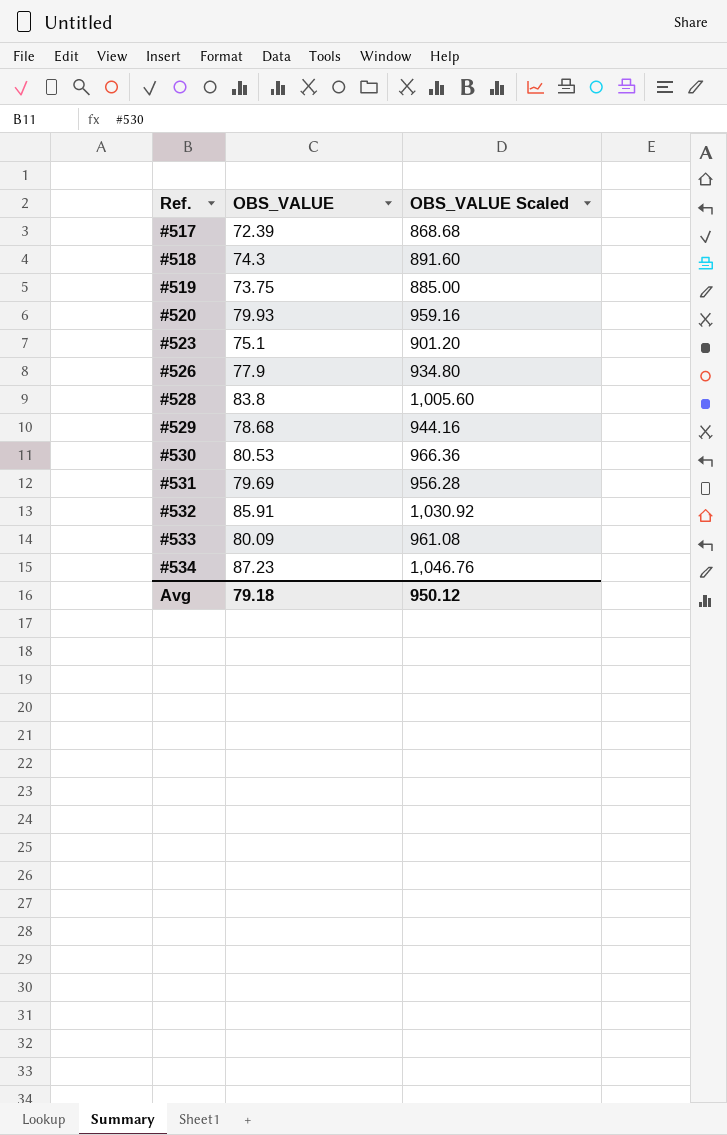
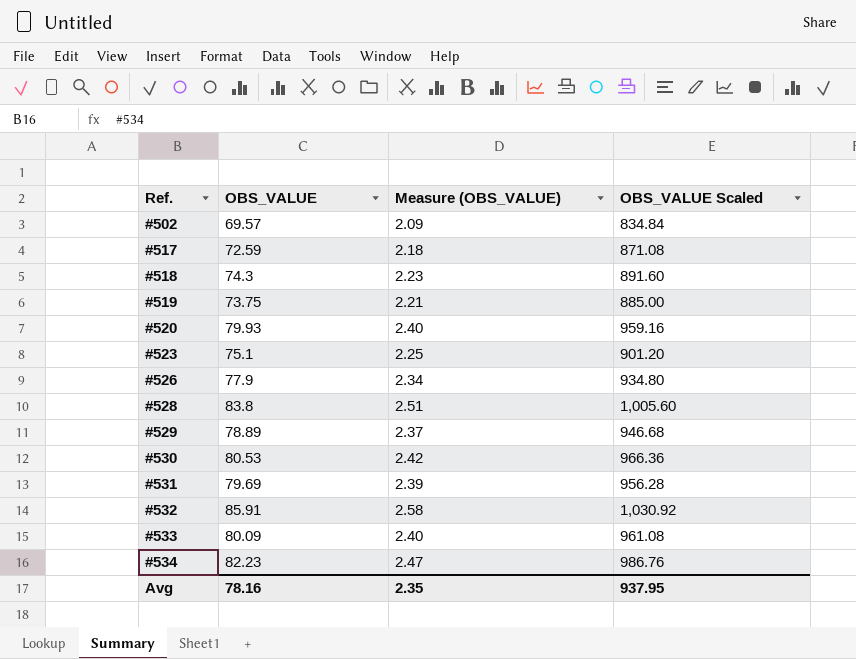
column Measure (OBS_VALUE) | formula: none -> [OBS_VALUE] * 0.03
row #502: none -> 69.57 | 2.09 | 834.84
#517 | OBS_VALUE: 72.39 -> 72.59
#517 | OBS_VALUE Scaled: 868.68 -> 871.08
#529 | OBS_VALUE: 78.68 -> 78.89
#529 | OBS_VALUE Scaled: 944.16 -> 946.68
#534 | OBS_VALUE: 87.23 -> 82.23
#534 | OBS_VALUE Scaled: 1,046.76 -> 986.76
Avg | OBS_VALUE: 79.18 -> 78.16
Avg | OBS_VALUE Scaled: 950.12 -> 937.95

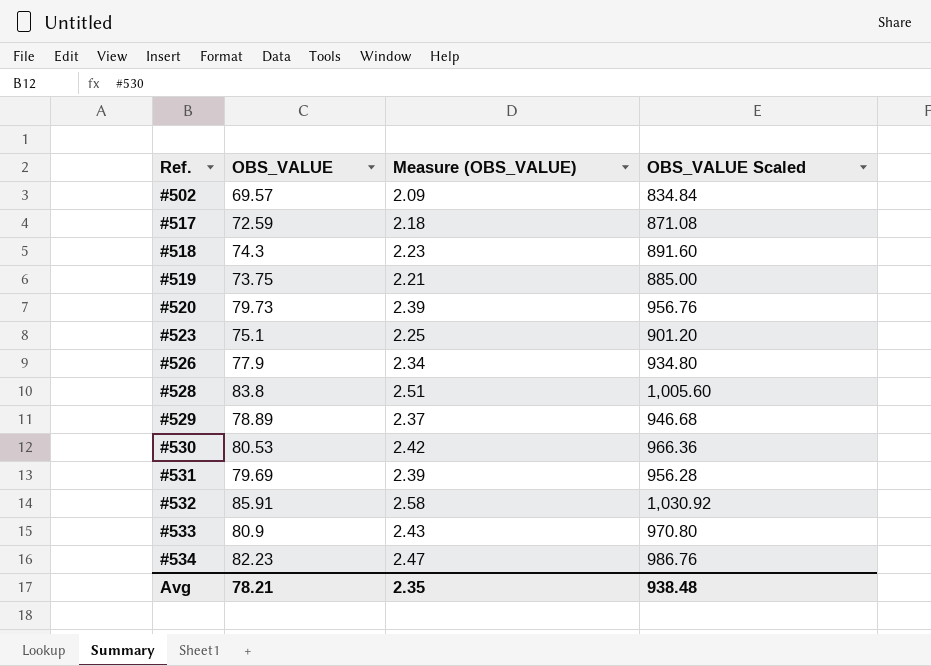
#520 | OBS_VALUE: 79.93 -> 79.73
#520 | Measure (OBS_VALUE): 2.40 -> 2.39
#520 | OBS_VALUE Scaled: 959.16 -> 956.76
#533 | OBS_VALUE: 80.09 -> 80.9
#533 | Measure (OBS_VALUE): 2.40 -> 2.43
#533 | OBS_VALUE Scaled: 961.08 -> 970.80
Avg | OBS_VALUE: 78.16 -> 78.21
Avg | OBS_VALUE Scaled: 937.95 -> 938.48

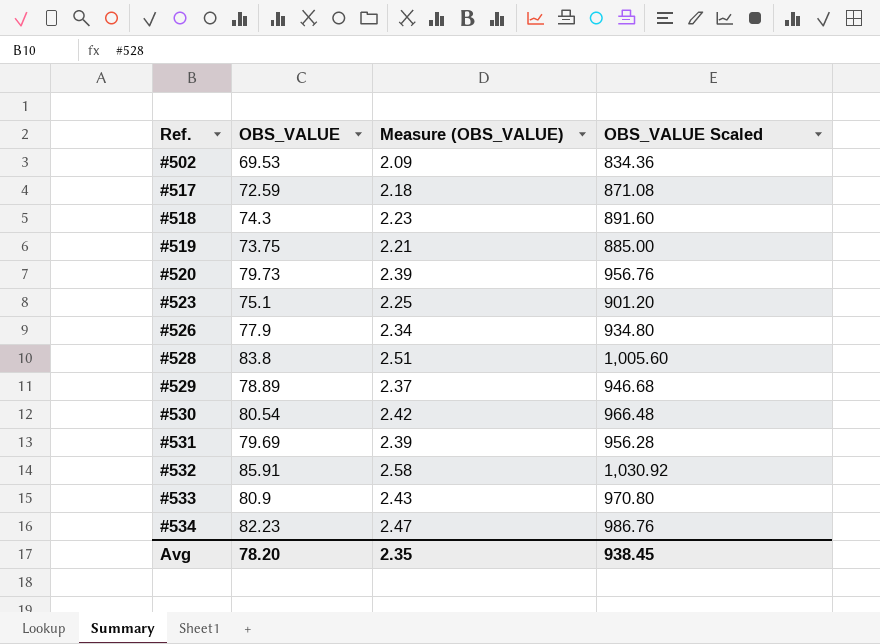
#502 | OBS_VALUE: 69.57 -> 69.53
#502 | OBS_VALUE Scaled: 834.84 -> 834.36
#530 | OBS_VALUE: 80.53 -> 80.54
#530 | OBS_VALUE Scaled: 966.36 -> 966.48
Avg | OBS_VALUE: 78.21 -> 78.20
Avg | OBS_VALUE Scaled: 938.48 -> 938.45

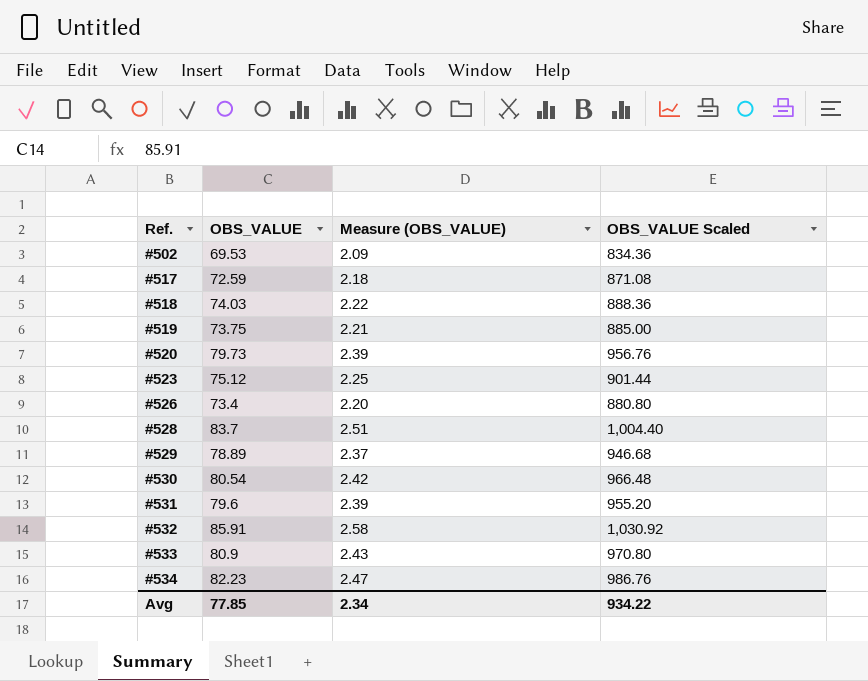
#518 | OBS_VALUE: 74.3 -> 74.03
#518 | Measure (OBS_VALUE): 2.23 -> 2.22
#518 | OBS_VALUE Scaled: 891.60 -> 888.36
#523 | OBS_VALUE: 75.1 -> 75.12
#523 | OBS_VALUE Scaled: 901.20 -> 901.44
#526 | OBS_VALUE: 77.9 -> 73.4
#526 | Measure (OBS_VALUE): 2.34 -> 2.20
#526 | OBS_VALUE Scaled: 934.80 -> 880.80
#528 | OBS_VALUE: 83.8 -> 83.7
#528 | OBS_VALUE Scaled: 1,005.60 -> 1,004.40
#531 | OBS_VALUE: 79.69 -> 79.6
#531 | OBS_VALUE Scaled: 956.28 -> 955.20
Avg | OBS_VALUE: 78.20 -> 77.85
Avg | Measure (OBS_VALUE): 2.35 -> 2.34
Avg | OBS_VALUE Scaled: 938.45 -> 934.22

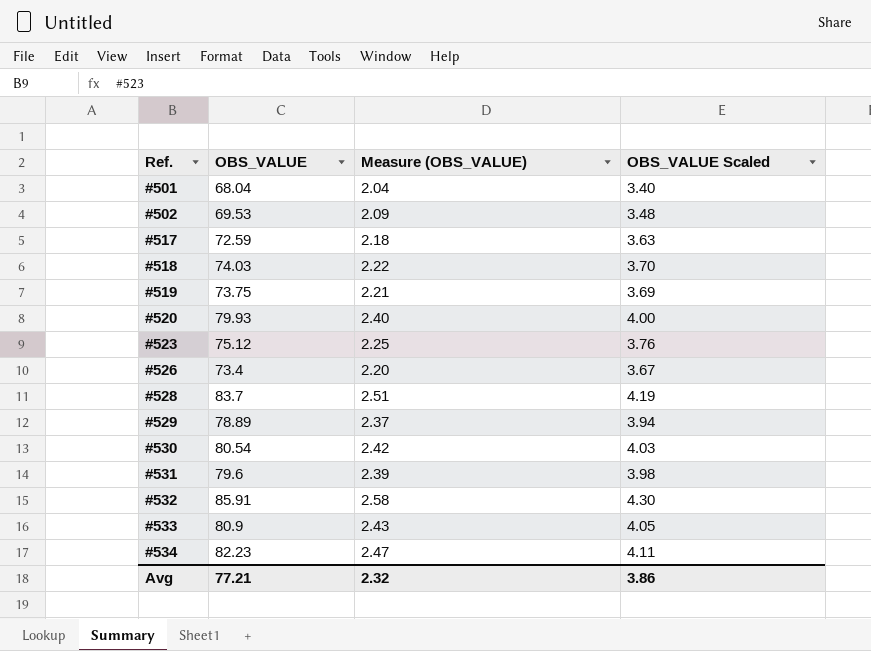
column OBS_VALUE Scaled | formula: [OBS_VALUE] * 12 -> [OBS_VALUE] * 0.05
row #501: none -> 68.04 | 2.04 | 3.40
#520 | OBS_VALUE: 79.73 -> 79.93
#520 | Measure (OBS_VALUE): 2.39 -> 2.40
Avg | OBS_VALUE: 77.85 -> 77.21
Avg | Measure (OBS_VALUE): 2.34 -> 2.32
Avg | OBS_VALUE Scaled: 934.22 -> 3.86

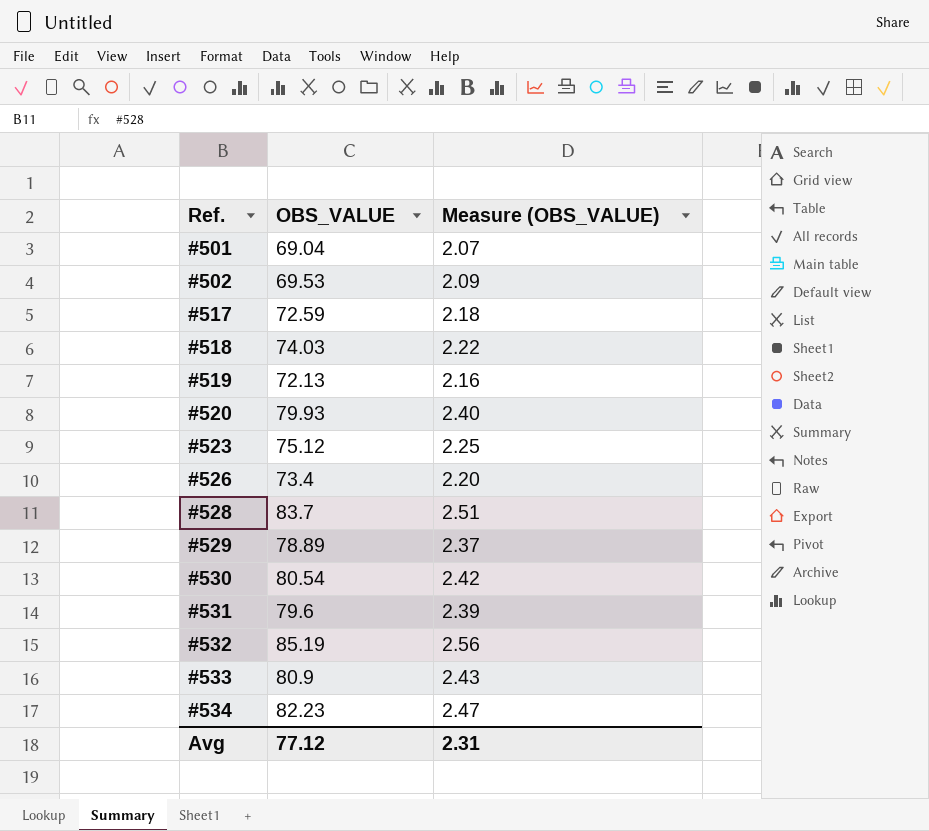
column OBS_VALUE Scaled | formula: [OBS_VALUE] * 0.05 -> none
#501 | OBS_VALUE: 68.04 -> 69.04
#501 | Measure (OBS_VALUE): 2.04 -> 2.07
#519 | OBS_VALUE: 73.75 -> 72.13
#519 | Measure (OBS_VALUE): 2.21 -> 2.16
#532 | OBS_VALUE: 85.91 -> 85.19
#532 | Measure (OBS_VALUE): 2.58 -> 2.56
Avg | OBS_VALUE: 77.21 -> 77.12
Avg | Measure (OBS_VALUE): 2.32 -> 2.31

